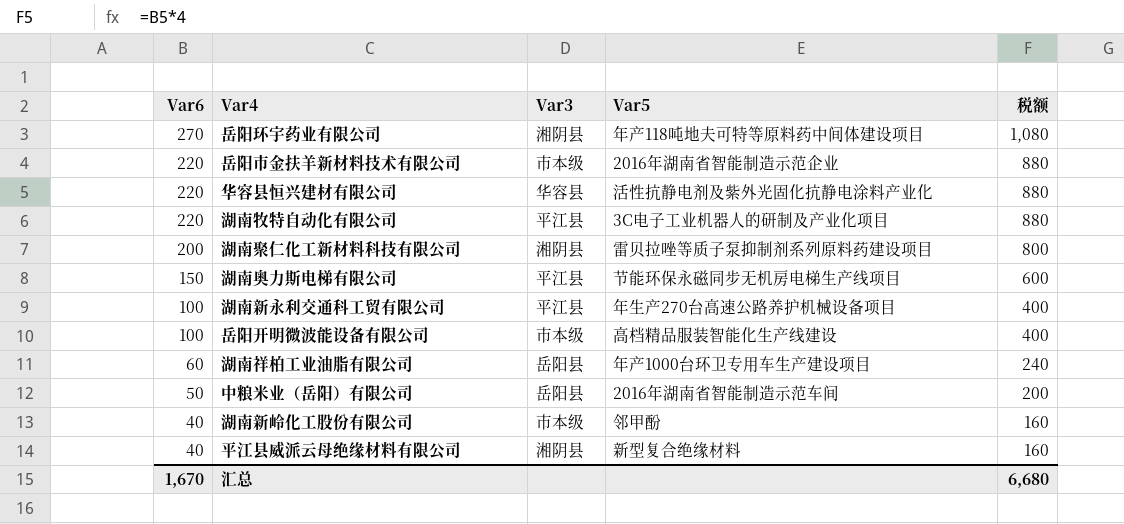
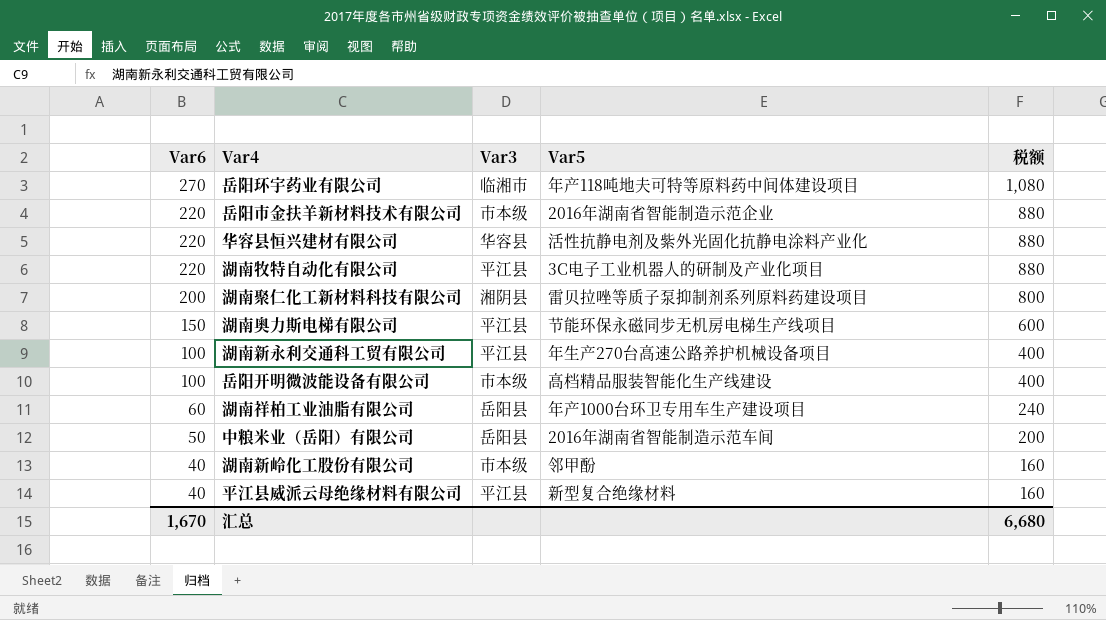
岳阳环宇药业有限公司 | Var3: 湘阴县 -> 临湘市
平江县威派云母绝缘材料有限公司 | Var3: 湘阴县 -> 平江县

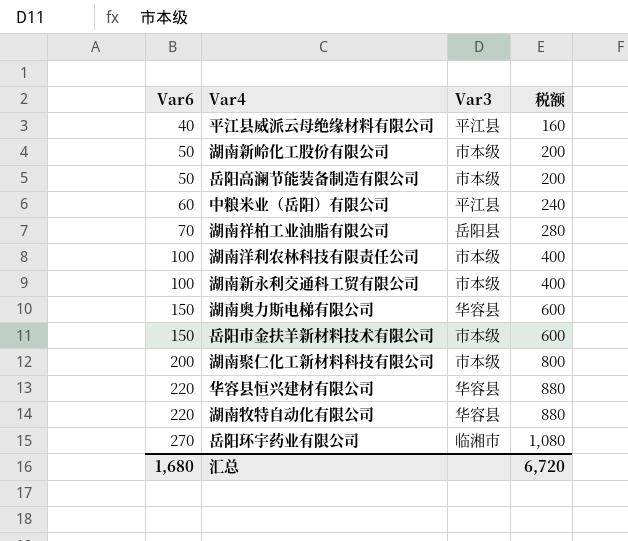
row order: Var6 descending -> Var6 ascending
column Var5 | position: 4 -> none
row 岳阳开明微波能设备有限公司: 100 | 市本级 | 高档精品服装智能化生产线建设 | 400 -> none
湖南新岭化工股份有限公司 | Var6: 40 -> 50
湖南新岭化工股份有限公司 | 税额: 160 -> 200
row 岳阳高澜节能装备制造有限公司: none -> 50 | 市本级 | 200
中粮米业（岳阳）有限公司 | Var6: 50 -> 60
中粮米业（岳阳）有限公司 | Var3: 岳阳县 -> 平江县
中粮米业（岳阳）有限公司 | 税额: 200 -> 240
湖南祥柏工业油脂有限公司 | Var6: 60 -> 70
湖南祥柏工业油脂有限公司 | 税额: 240 -> 280
row 湖南洋利农林科技有限责任公司: none -> 100 | 市本级 | 400
湖南新永利交通科工贸有限公司 | Var3: 平江县 -> 市本级
湖南奥力斯电梯有限公司 | Var3: 平江县 -> 华容县
岳阳市金扶羊新材料技术有限公司 | Var6: 220 -> 150
岳阳市金扶羊新材料技术有限公司 | 税额: 880 -> 600
湖南聚仁化工新材料科技有限公司 | Var3: 湘阴县 -> 市本级
湖南牧特自动化有限公司 | Var3: 平江县 -> 华容县
汇总 | Var6: 1,670 -> 1,680
汇总 | 税额: 6,680 -> 6,720

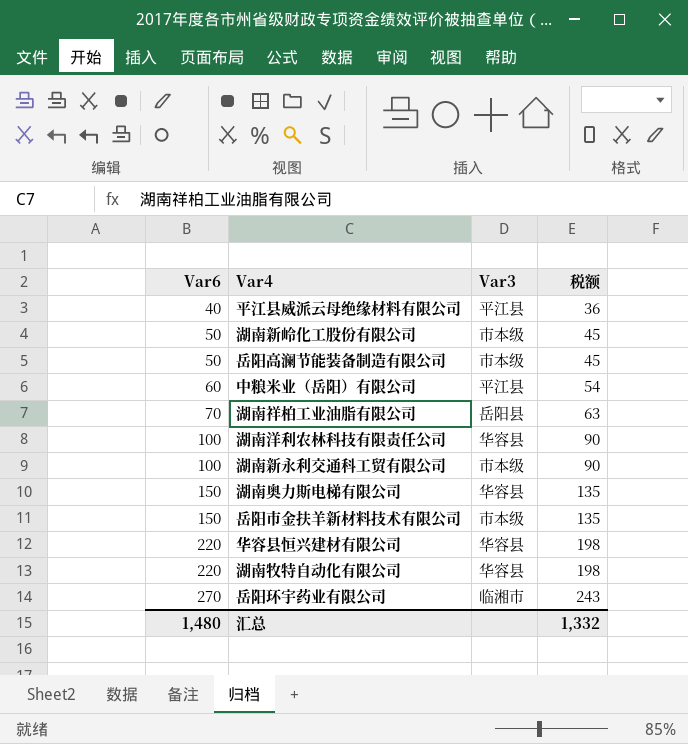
column 税额 | formula: [Var6] * 4 -> [Var6] * 0.9
row 湖南聚仁化工新材料科技有限公司: 200 | 市本级 | 800 -> none
湖南洋利农林科技有限责任公司 | Var3: 市本级 -> 华容县
汇总 | Var6: 1,680 -> 1,480
汇总 | 税额: 6,720 -> 1,332

